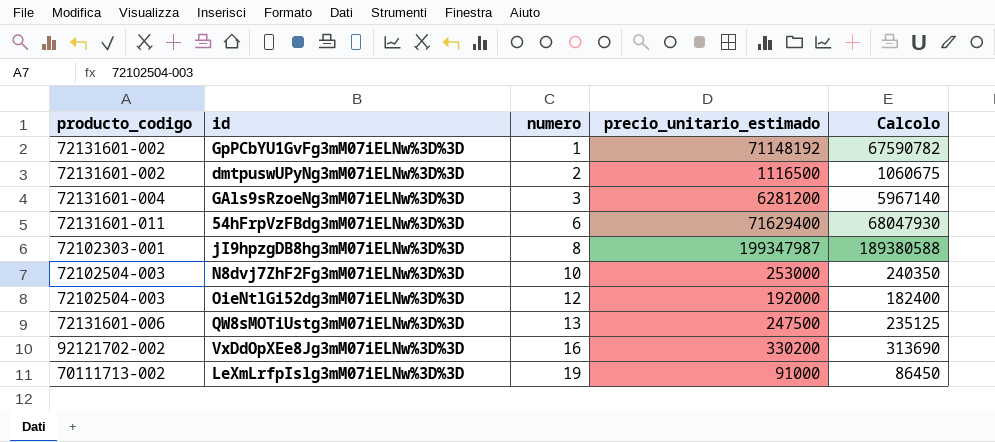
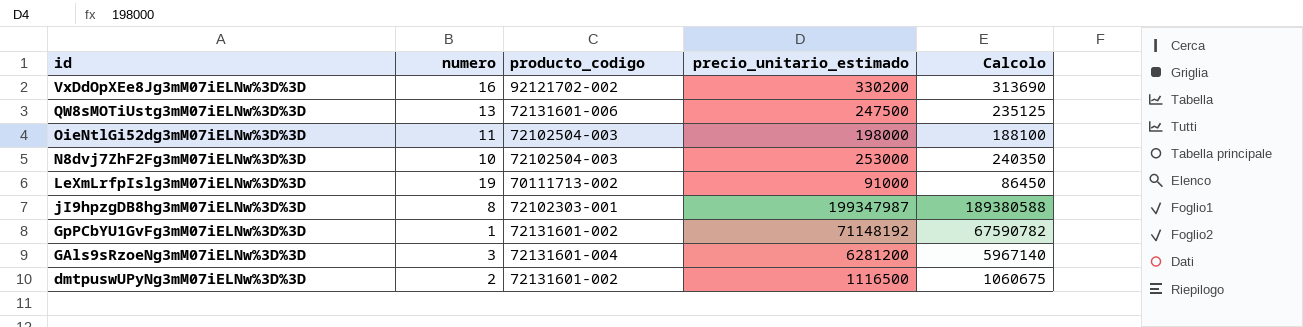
row order: numero ascending -> id descending
column producto_codigo | position: 1 -> 3
row 54hFrpVzFBdg3mM07iELNw%3D%3D: 72131601-011 | 6 | 71629400 | 68047930 -> none
OieNtlGi52dg3mM07iELNw%3D%3D | numero: 12 -> 11
OieNtlGi52dg3mM07iELNw%3D%3D | precio_unitario_estimado: 192000 -> 198000
OieNtlGi52dg3mM07iELNw%3D%3D | Calcolo: 182400 -> 188100

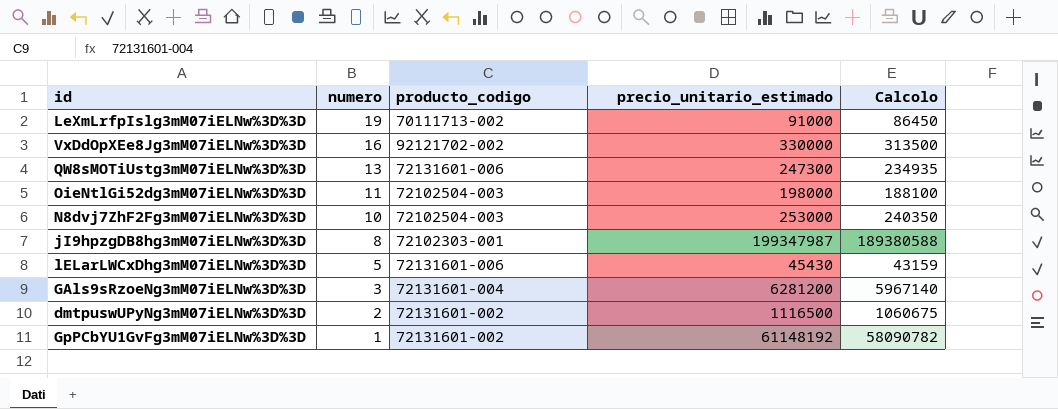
row order: id descending -> numero descending
VxDdOpXEe8Jg3mM07iELNw%3D%3D | precio_unitario_estimado: 330200 -> 330000
VxDdOpXEe8Jg3mM07iELNw%3D%3D | Calcolo: 313690 -> 313500
QW8sMOTiUstg3mM07iELNw%3D%3D | precio_unitario_estimado: 247500 -> 247300
QW8sMOTiUstg3mM07iELNw%3D%3D | Calcolo: 235125 -> 234935
row lELarLWCxDhg3mM07iELNw%3D%3D: none -> 5 | 72131601-006 | 45430 | 43159
GpPCbYU1GvFg3mM07iELNw%3D%3D | precio_unitario_estimado: 71148192 -> 61148192
GpPCbYU1GvFg3mM07iELNw%3D%3D | Calcolo: 67590782 -> 58090782

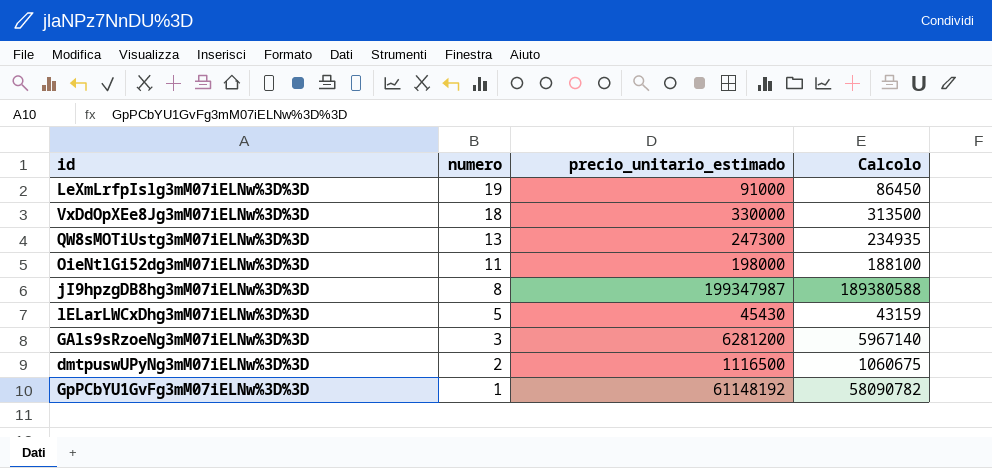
column producto_codigo | position: 3 -> none
row N8dvj7ZhF2Fg3mM07iELNw%3D%3D: 10 | 72102504-003 | 253000 | 240350 -> none
VxDdOpXEe8Jg3mM07iELNw%3D%3D | numero: 16 -> 18

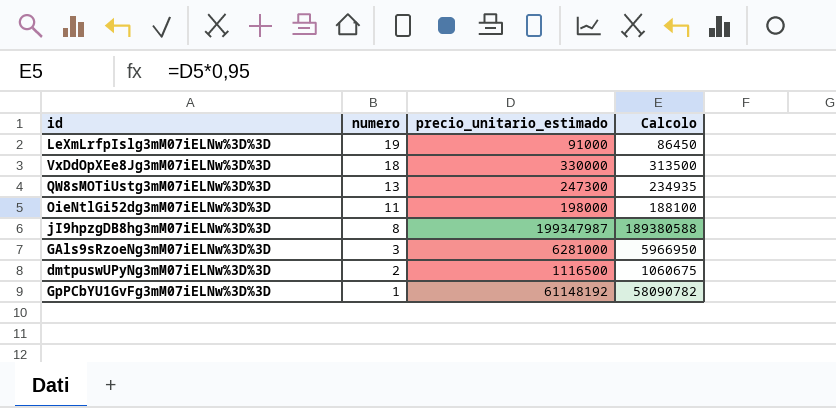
row lELarLWCxDhg3mM07iELNw%3D%3D: 5 | 45430 | 43159 -> none
GAls9sRzoeNg3mM07iELNw%3D%3D | precio_unitario_estimado: 6281200 -> 6281000
GAls9sRzoeNg3mM07iELNw%3D%3D | Calcolo: 5967140 -> 5966950

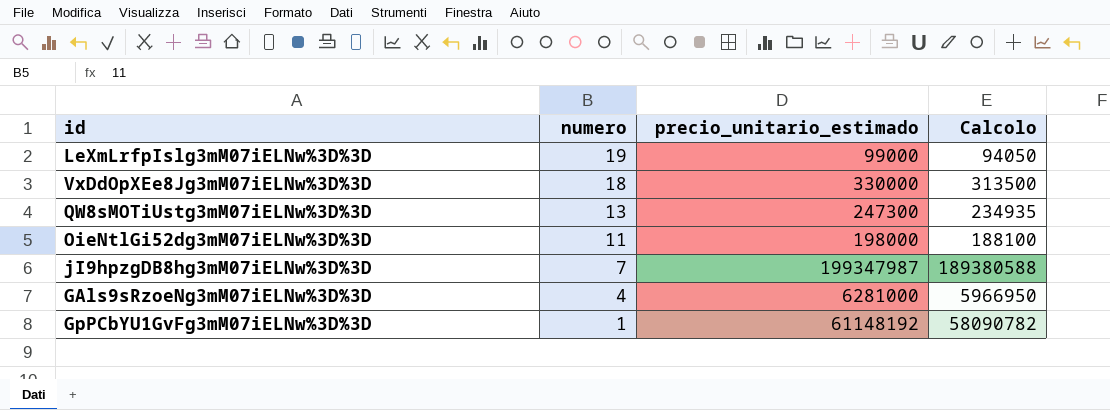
row dmtpuswUPyNg3mM07iELNw%3D%3D: 2 | 1116500 | 1060675 -> none
LeXmLrfpIslg3mM07iELNw%3D%3D | precio_unitario_estimado: 91000 -> 99000
LeXmLrfpIslg3mM07iELNw%3D%3D | Calcolo: 86450 -> 94050
jI9hpzgDB8hg3mM07iELNw%3D%3D | numero: 8 -> 7
GAls9sRzoeNg3mM07iELNw%3D%3D | numero: 3 -> 4

